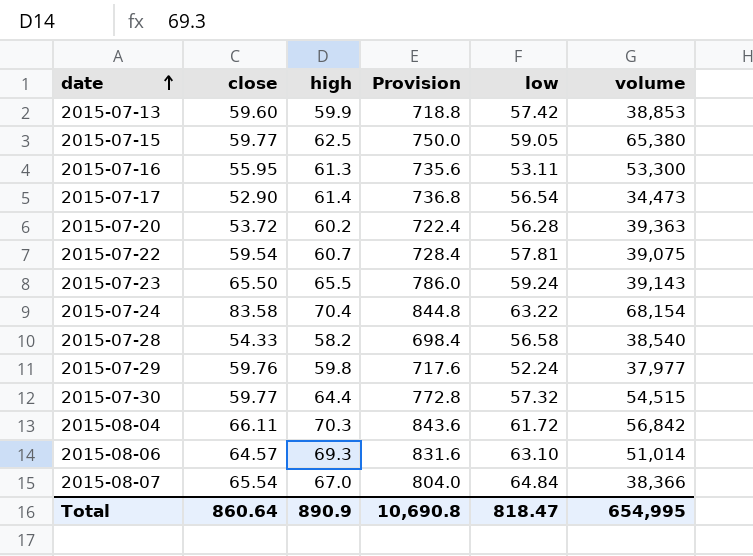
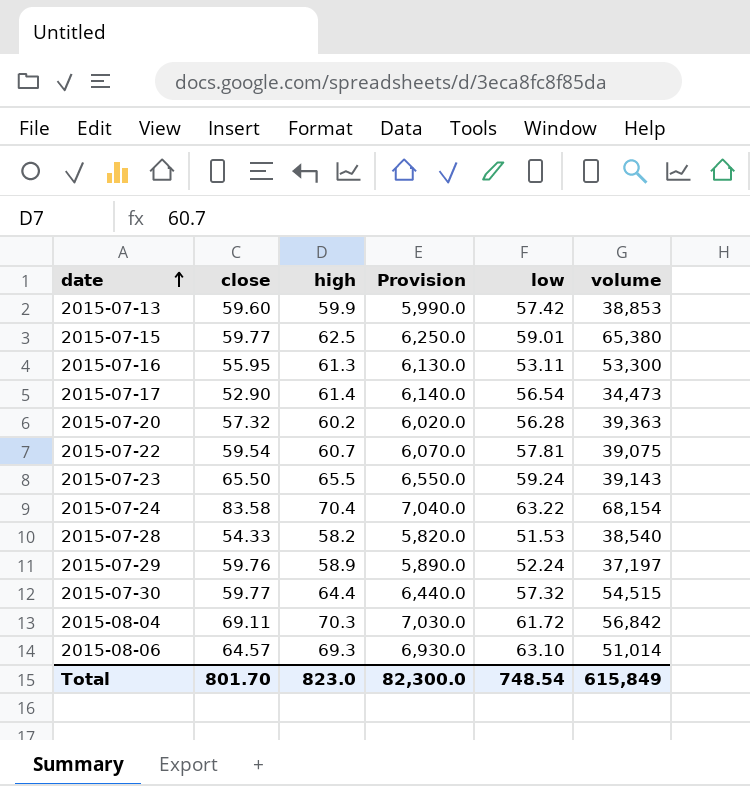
column Provision | formula: [high] * 12 -> [high] * 100
row 2015-08-07: 65.54 | 67.0 | 804.0 | 64.84 | 38,366 -> none
2015-07-15 | low: 59.05 -> 59.01
2015-07-20 | close: 53.72 -> 57.32
2015-07-28 | low: 56.58 -> 51.53
2015-07-29 | high: 59.8 -> 58.9
2015-07-29 | volume: 37,977 -> 37,197
2015-08-04 | close: 66.11 -> 69.11
Total | close: 860.64 -> 801.70
Total | high: 890.9 -> 823.0
Total | Provision: 10,690.8 -> 82,300.0
Total | low: 818.47 -> 748.54
Total | volume: 654,995 -> 615,849

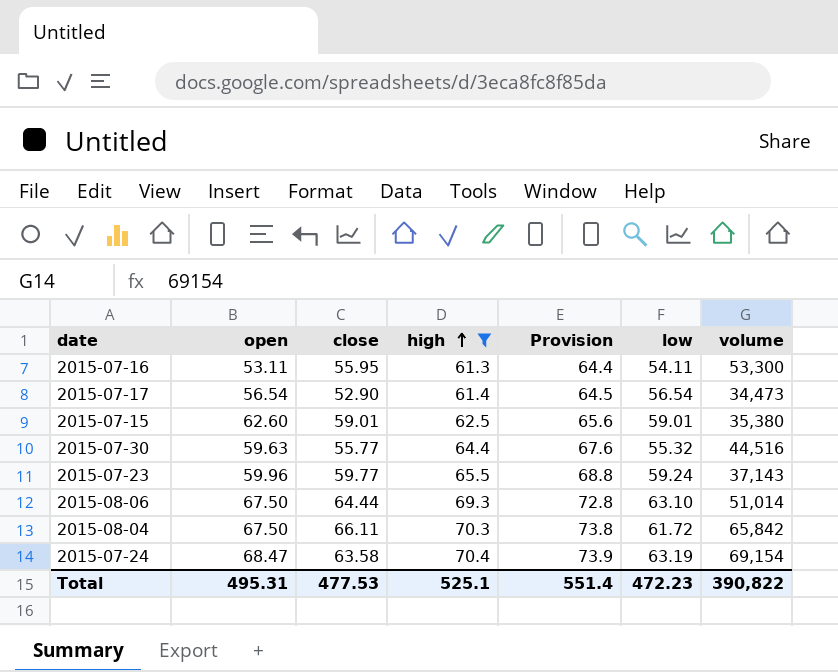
filter: none -> high >= 61.3
row order: date ascending -> high ascending
column open | position: none -> 2
column Provision | formula: [high] * 100 -> [high] * 1.05
2015-07-16 | low: 53.11 -> 54.11
2015-07-15 | close: 59.77 -> 59.01
2015-07-15 | volume: 65,380 -> 35,380
2015-07-30 | close: 59.77 -> 55.77
2015-07-30 | low: 57.32 -> 55.32
2015-07-30 | volume: 54,515 -> 44,516
2015-07-23 | close: 65.50 -> 59.77
2015-07-23 | volume: 39,143 -> 37,143
2015-08-06 | close: 64.57 -> 64.44
2015-08-04 | close: 69.11 -> 66.11
2015-08-04 | volume: 56,842 -> 65,842
2015-07-24 | close: 83.58 -> 63.58
2015-07-24 | low: 63.22 -> 63.19
2015-07-24 | volume: 68,154 -> 69,154
Total | close: 801.70 -> 477.53
Total | high: 823.0 -> 525.1
Total | Provision: 82,300.0 -> 551.4
Total | low: 748.54 -> 472.23
Total | volume: 615,849 -> 390,822

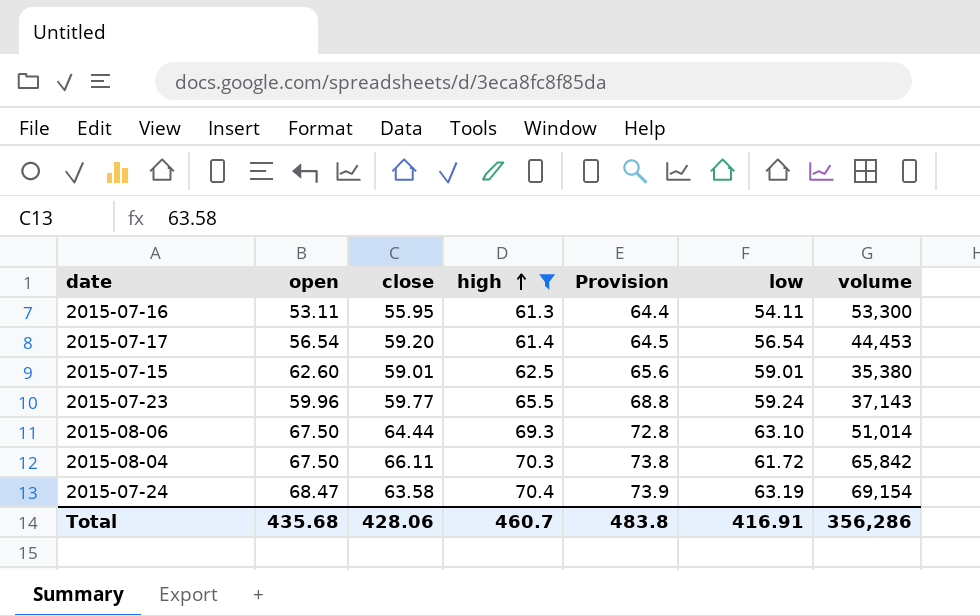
row 2015-07-30: 59.63 | 55.77 | 64.4 | 67.6 | 55.32 | 44,516 -> none
2015-07-17 | close: 52.90 -> 59.20
2015-07-17 | volume: 34,473 -> 44,453
Total | open: 495.31 -> 435.68
Total | close: 477.53 -> 428.06
Total | high: 525.1 -> 460.7
Total | Provision: 551.4 -> 483.8
Total | low: 472.23 -> 416.91
Total | volume: 390,822 -> 356,286

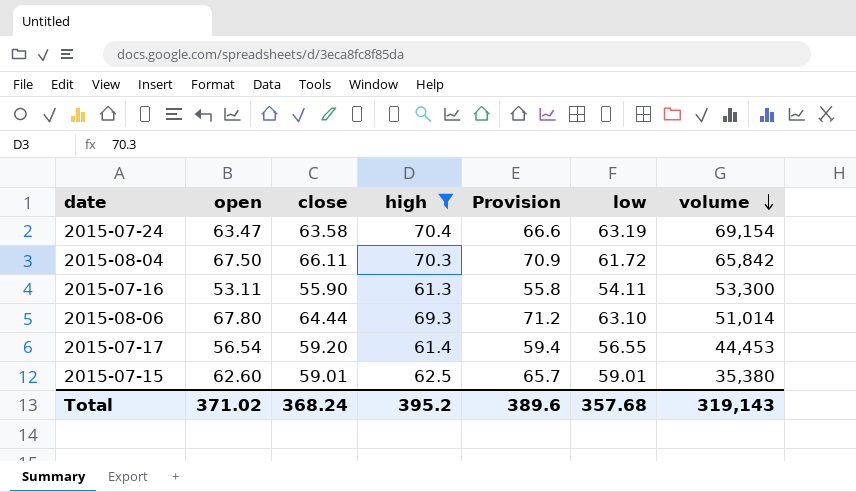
row order: high ascending -> volume descending
column Provision | formula: [high] * 1.05 -> [open] * 1.05
row 2015-07-23: 59.96 | 59.77 | 65.5 | 68.8 | 59.24 | 37,143 -> none
2015-07-24 | open: 68.47 -> 63.47
2015-07-16 | close: 55.95 -> 55.90
2015-08-06 | open: 67.50 -> 67.80
2015-07-17 | low: 56.54 -> 56.55
Total | open: 435.68 -> 371.02
Total | close: 428.06 -> 368.24
Total | high: 460.7 -> 395.2
Total | Provision: 483.8 -> 389.6
Total | low: 416.91 -> 357.68
Total | volume: 356,286 -> 319,143

